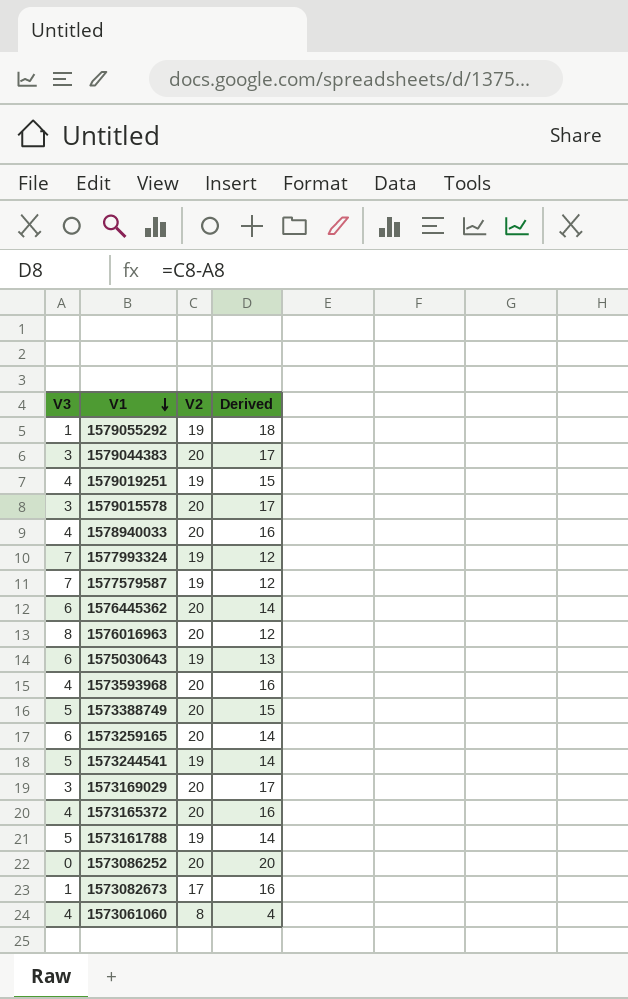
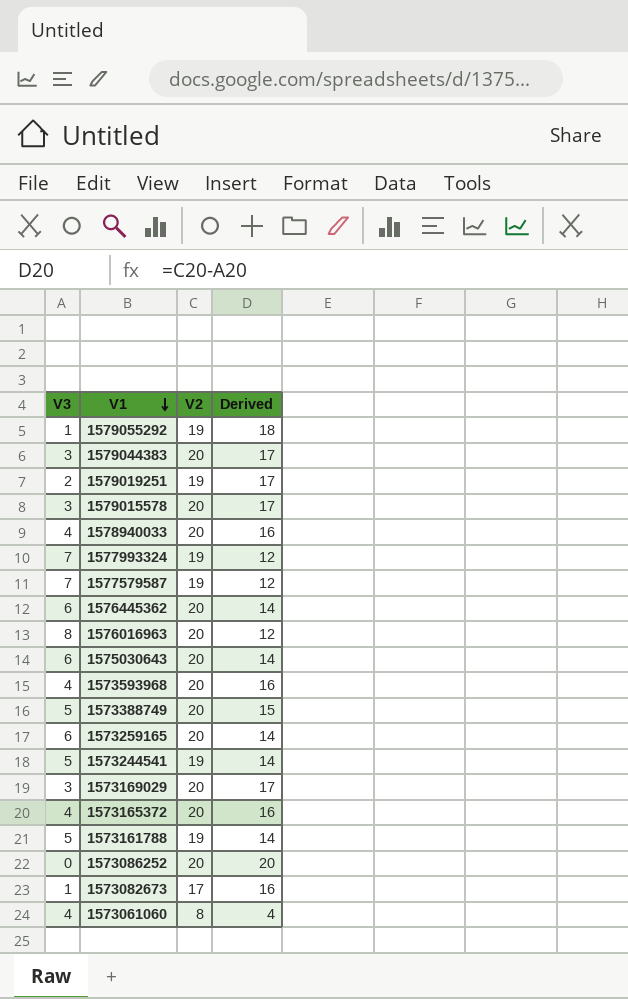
1579019251 | V3: 4 -> 2
1579019251 | Derived: 15 -> 17
1575030643 | V2: 19 -> 20
1575030643 | Derived: 13 -> 14

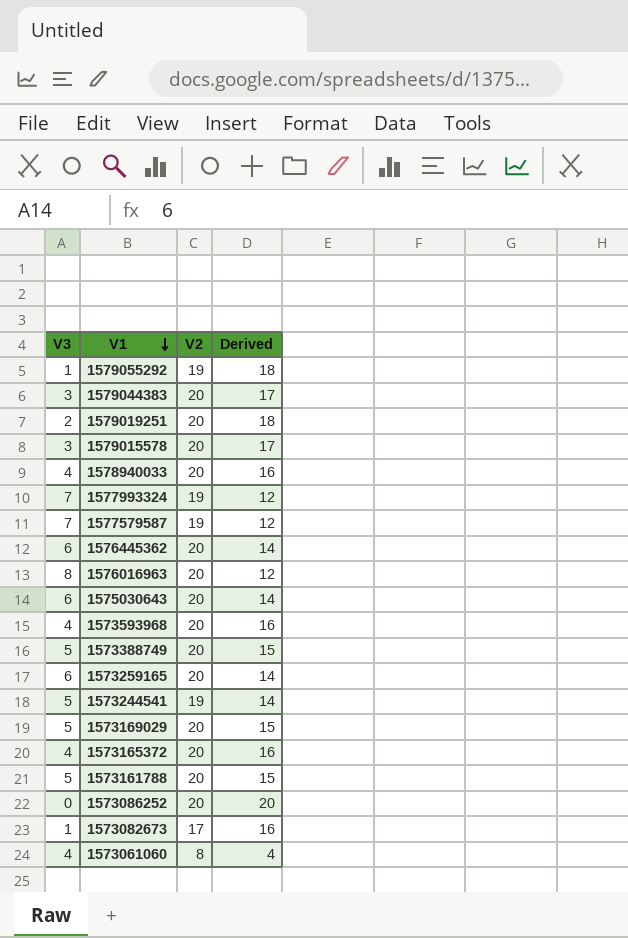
1579019251 | V2: 19 -> 20
1579019251 | Derived: 17 -> 18
1573169029 | V3: 3 -> 5
1573169029 | Derived: 17 -> 15
1573161788 | V2: 19 -> 20
1573161788 | Derived: 14 -> 15

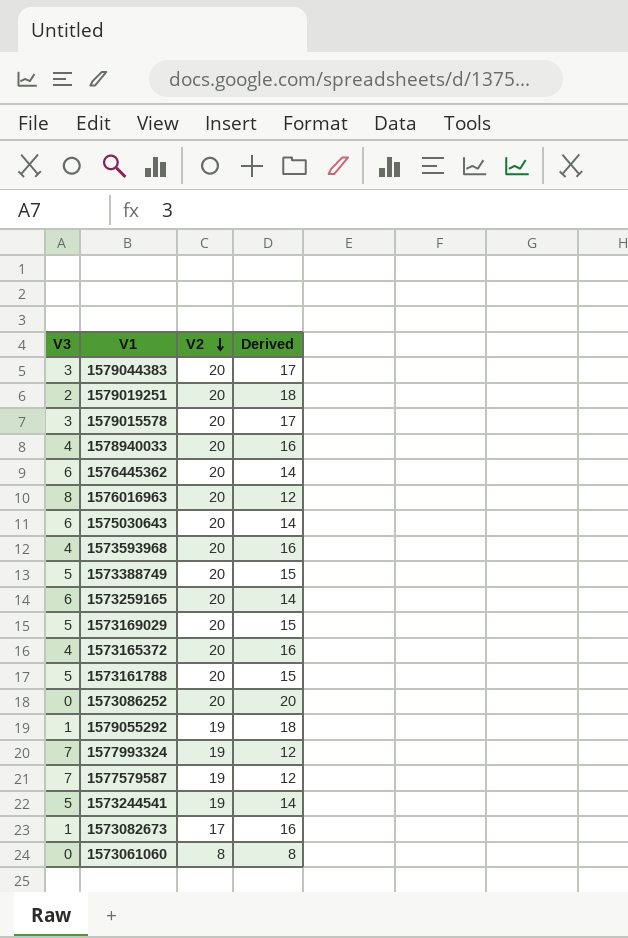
row order: V1 descending -> V2 descending
1573061060 | V3: 4 -> 0
1573061060 | Derived: 4 -> 8

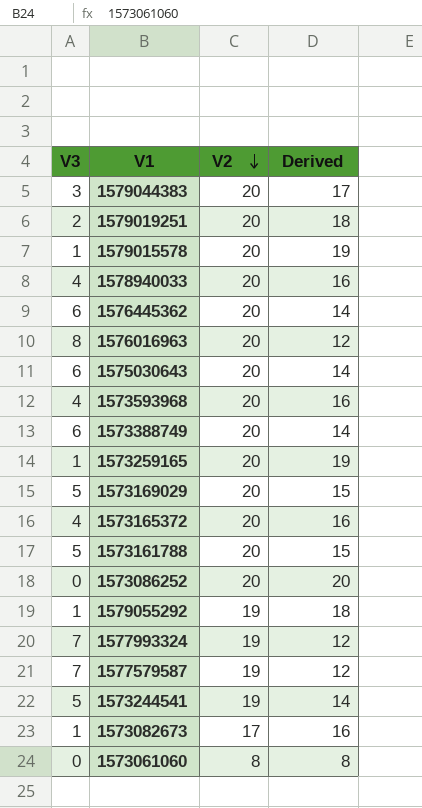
1579015578 | V3: 3 -> 1
1579015578 | Derived: 17 -> 19
1573388749 | V3: 5 -> 6
1573388749 | Derived: 15 -> 14
1573259165 | V3: 6 -> 1
1573259165 | Derived: 14 -> 19

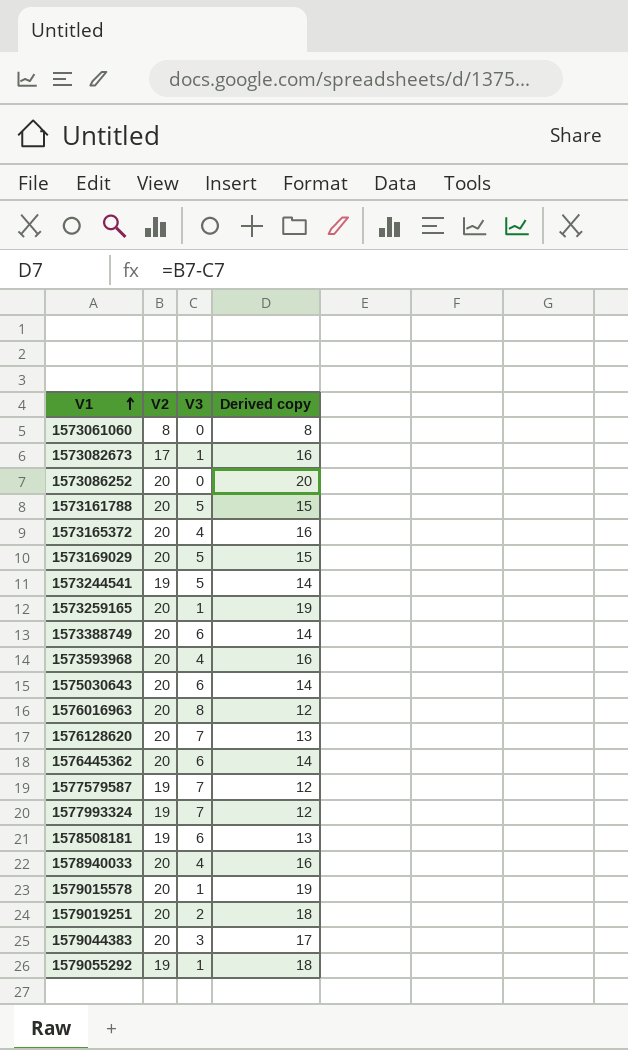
row order: V2 descending -> V1 ascending
column V3 | position: 1 -> 3
column name: Derived -> Derived copy
row 1576128620: none -> 20 | 7 | 13
row 1578508181: none -> 19 | 6 | 13

